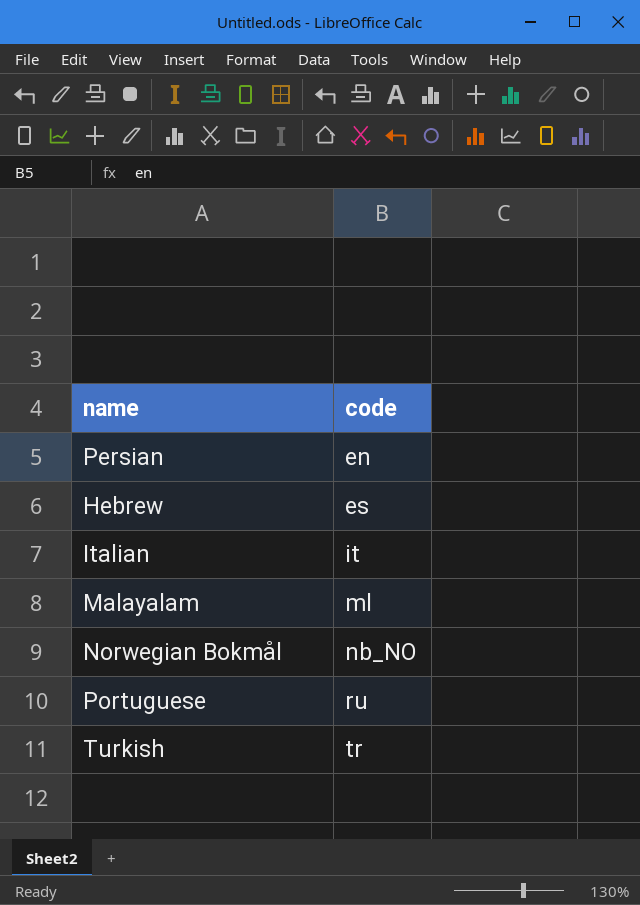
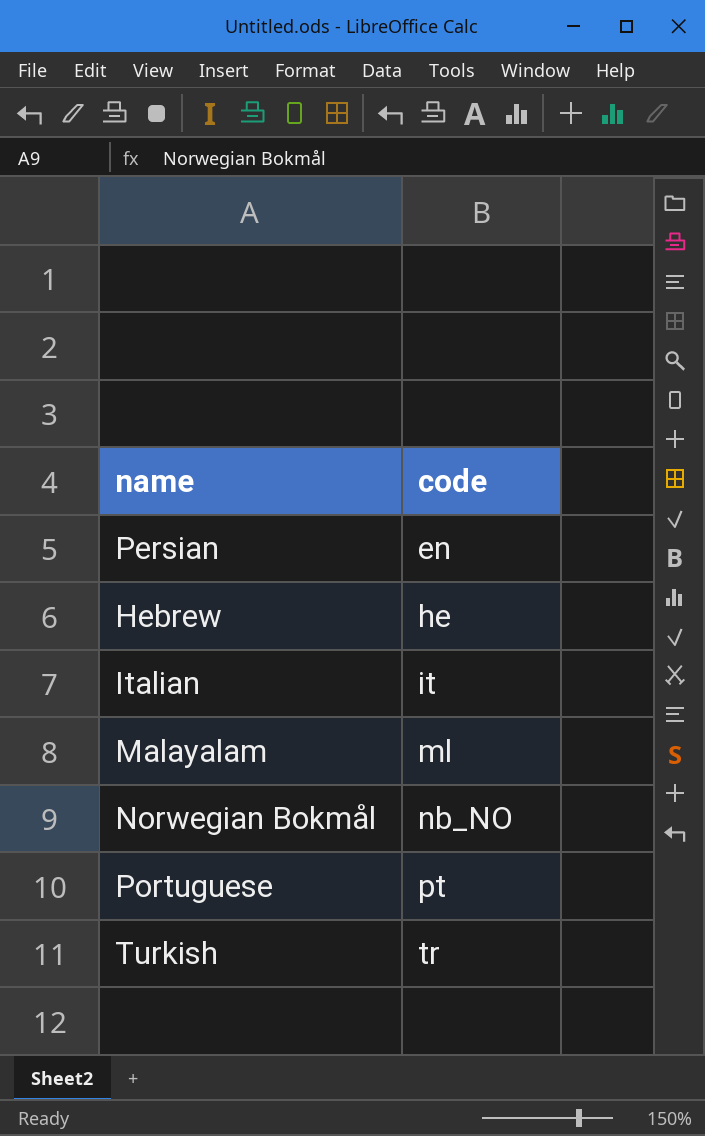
Hebrew | code: es -> he
Portuguese | code: ru -> pt

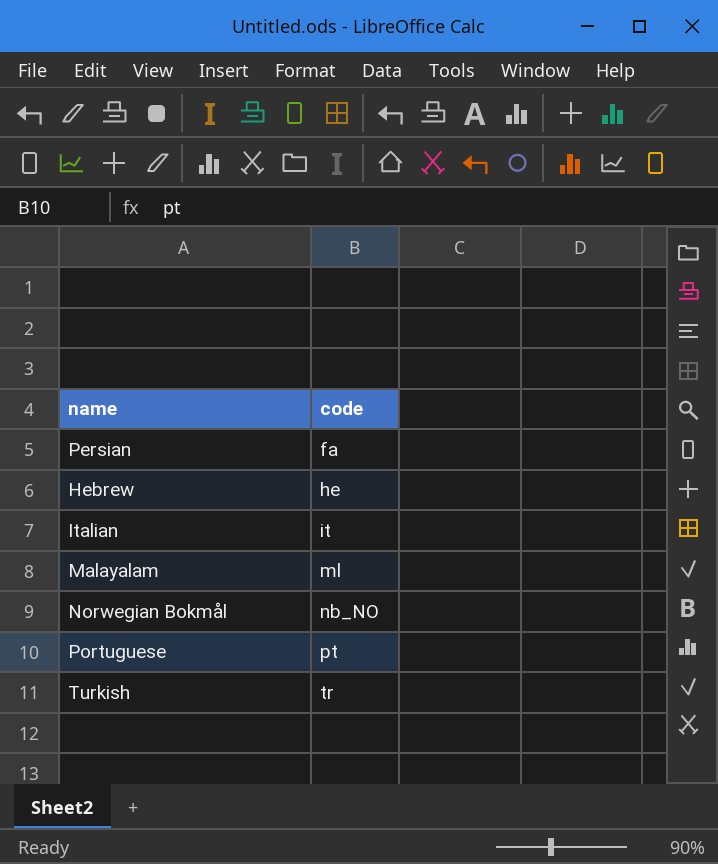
Persian | code: en -> fa

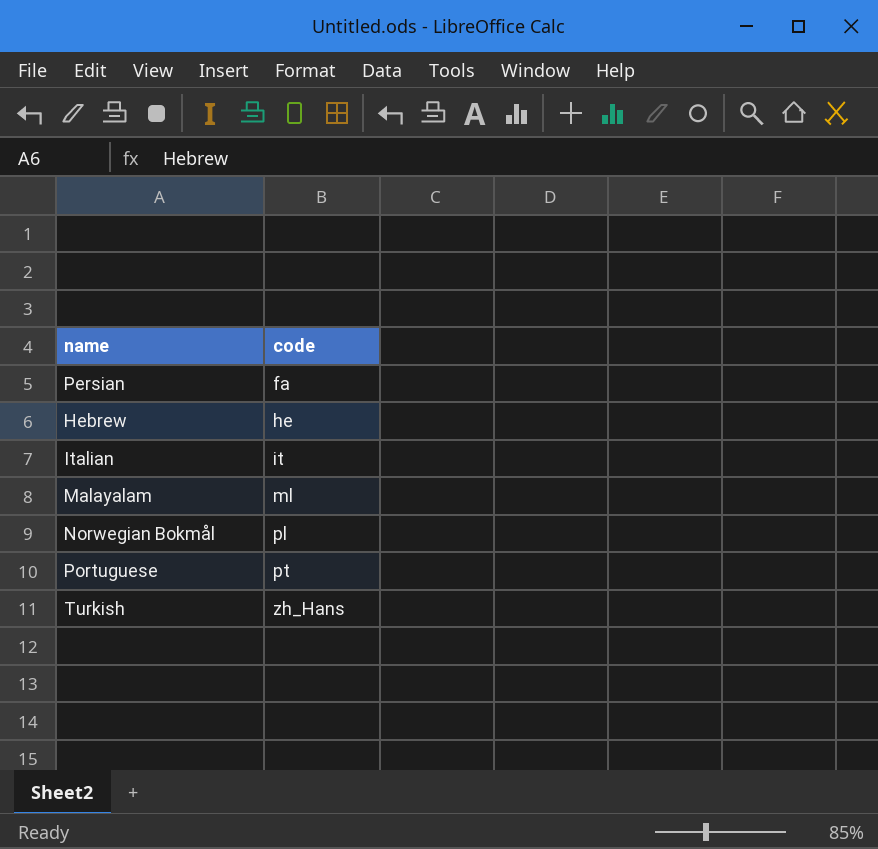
Norwegian Bokmål | code: nb_NO -> pl
Turkish | code: tr -> zh_Hans

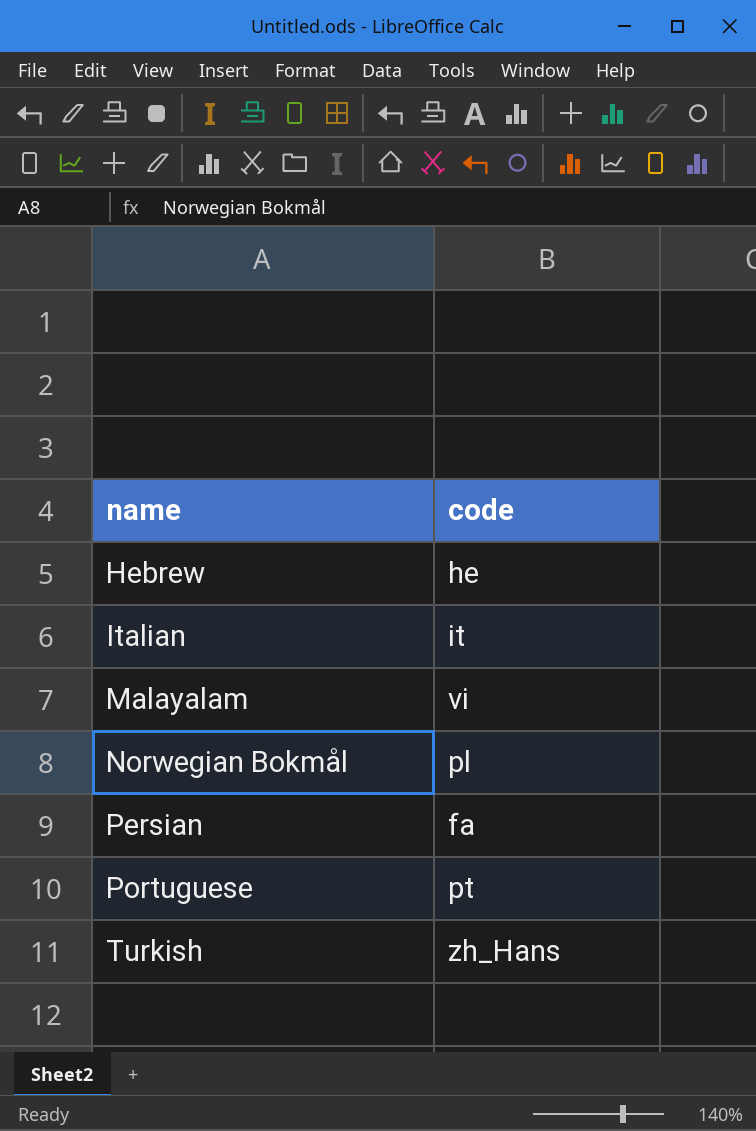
row order: code ascending -> name ascending
Malayalam | code: ml -> vi

